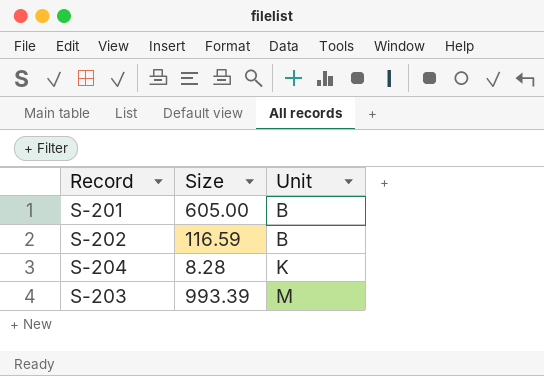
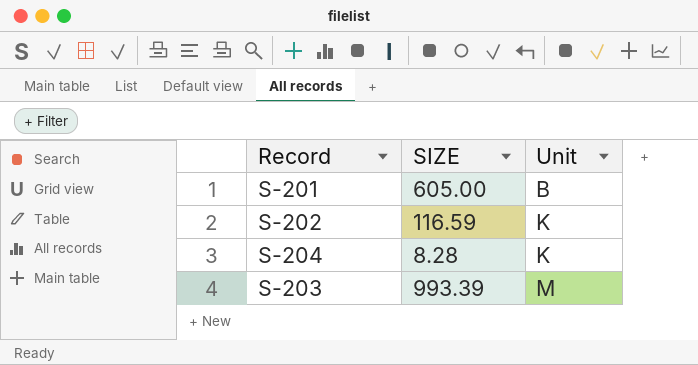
column name: Size -> SIZE
S-202 | Unit: B -> K

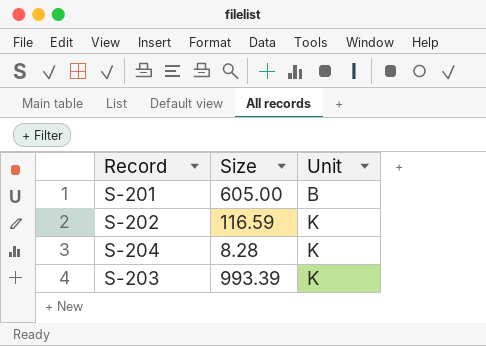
column name: SIZE -> Size
S-203 | Unit: M -> K

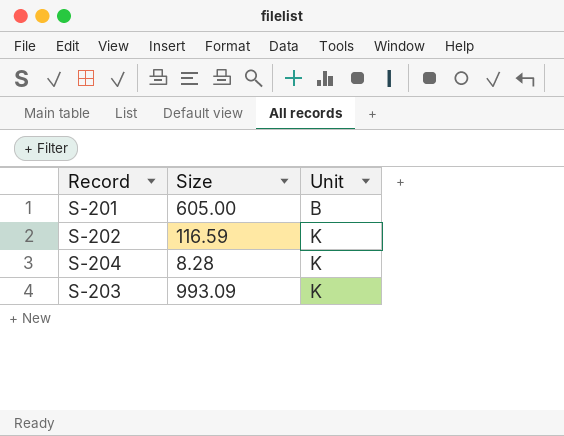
S-203 | Size: 993.39 -> 993.09

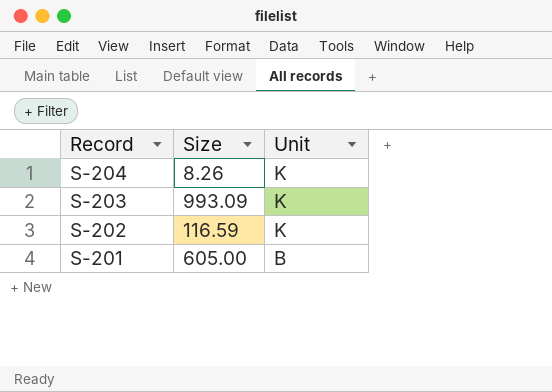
row order: Unit ascending -> Record descending
S-204 | Size: 8.28 -> 8.26

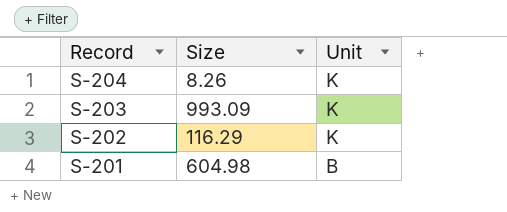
S-202 | Size: 116.59 -> 116.29
S-201 | Size: 605.00 -> 604.98

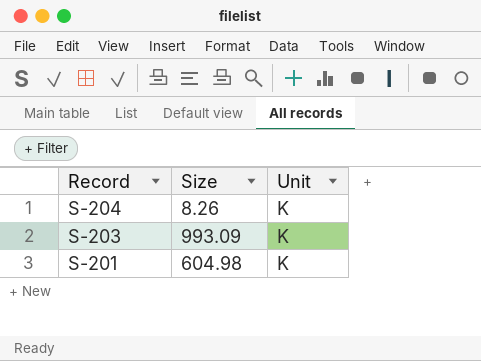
row S-202: 116.29 | K -> none
S-201 | Unit: B -> K

